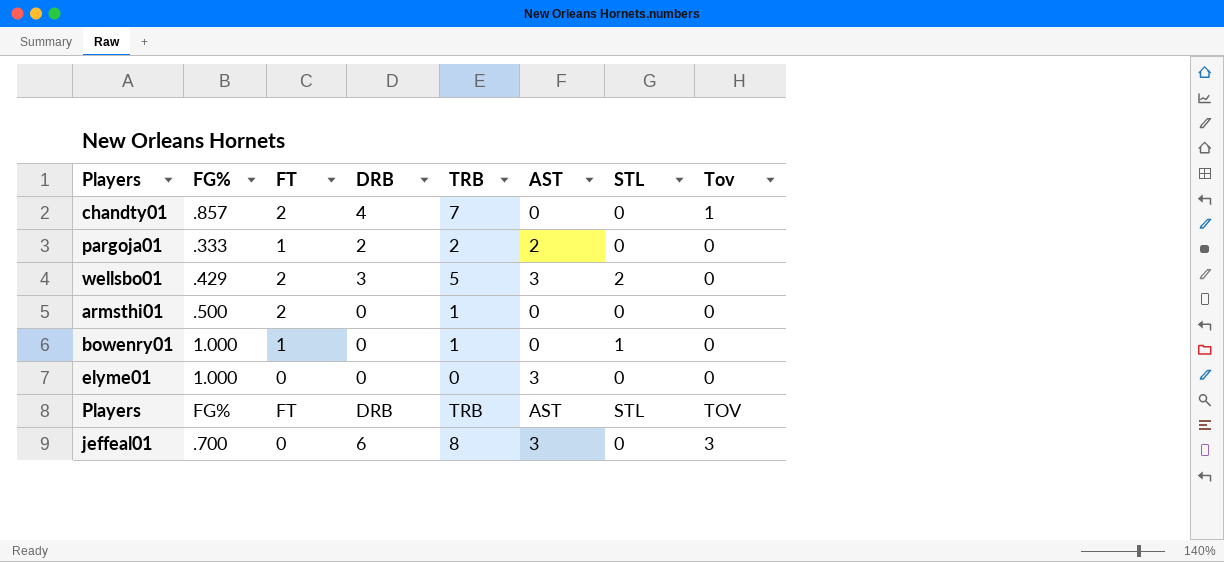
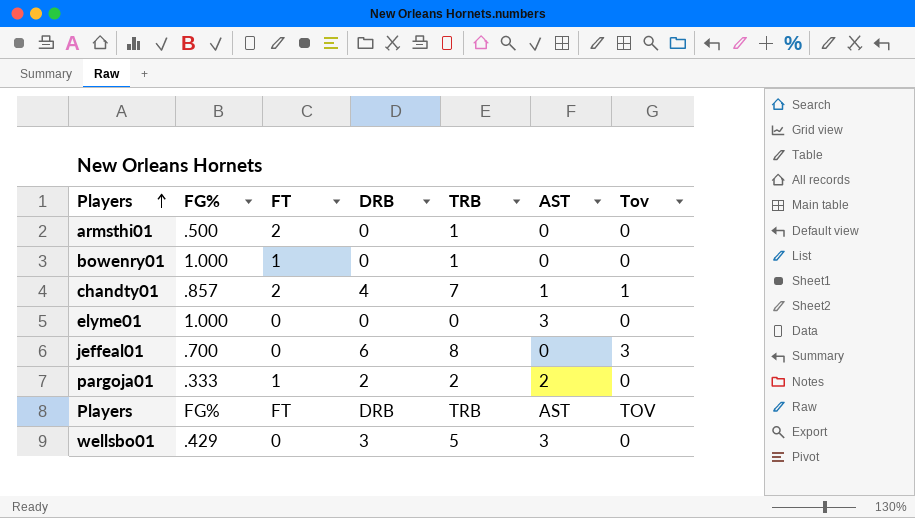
row order: none -> Players ascending
column STL | position: 7 -> none
chandty01 | AST: 0 -> 1
jeffeal01 | AST: 3 -> 0
wellsbo01 | FT: 2 -> 0

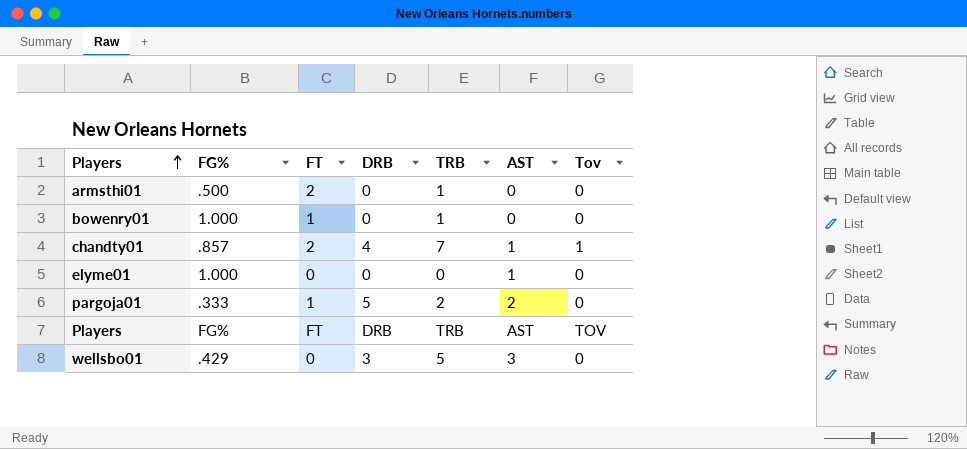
row jeffeal01: .700 | 0 | 6 | 8 | 0 | 3 -> none
elyme01 | AST: 3 -> 1
pargoja01 | DRB: 2 -> 5

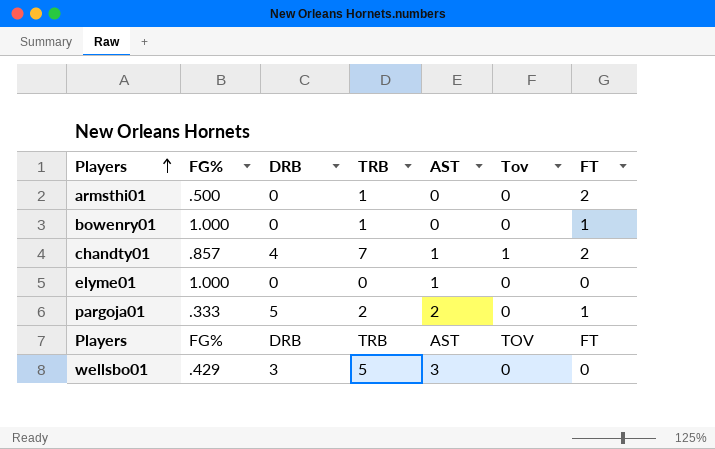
column FT | position: 3 -> 7

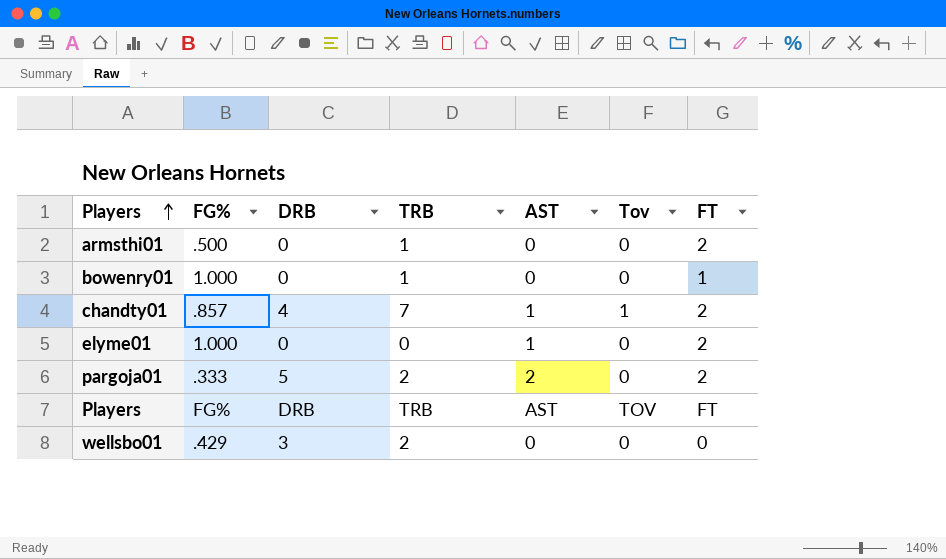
elyme01 | FT: 0 -> 2
pargoja01 | FT: 1 -> 2
wellsbo01 | TRB: 5 -> 2
wellsbo01 | AST: 3 -> 0

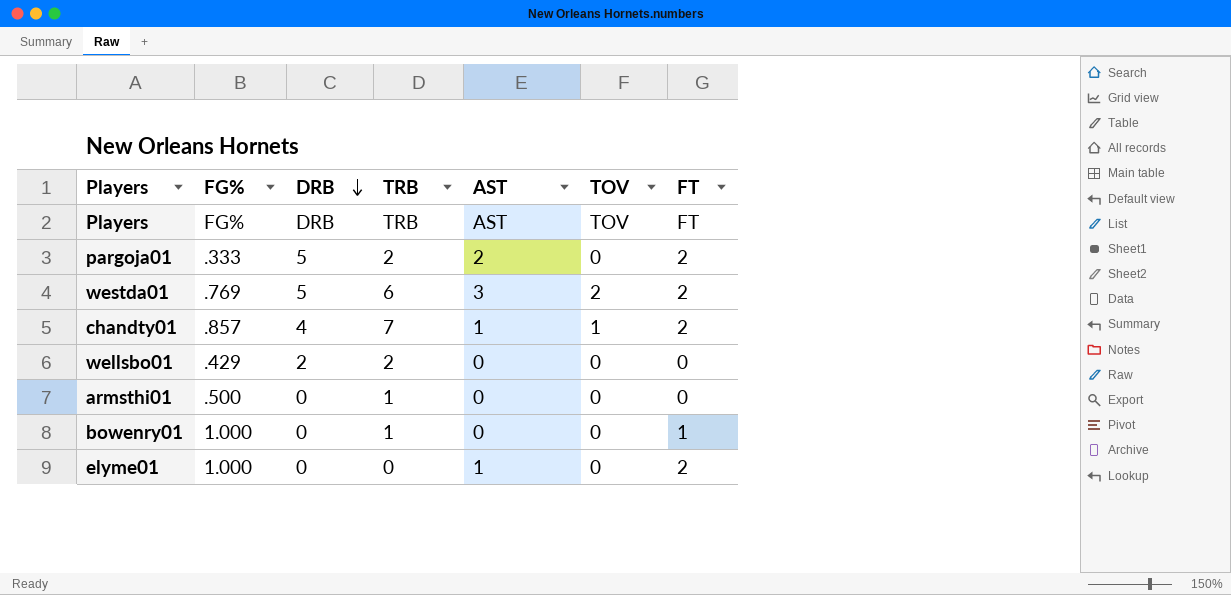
row order: Players ascending -> DRB descending
column name: Tov -> TOV
row westda01: none -> .769 | 5 | 6 | 3 | 2 | 2
wellsbo01 | DRB: 3 -> 2
armsthi01 | FT: 2 -> 0

